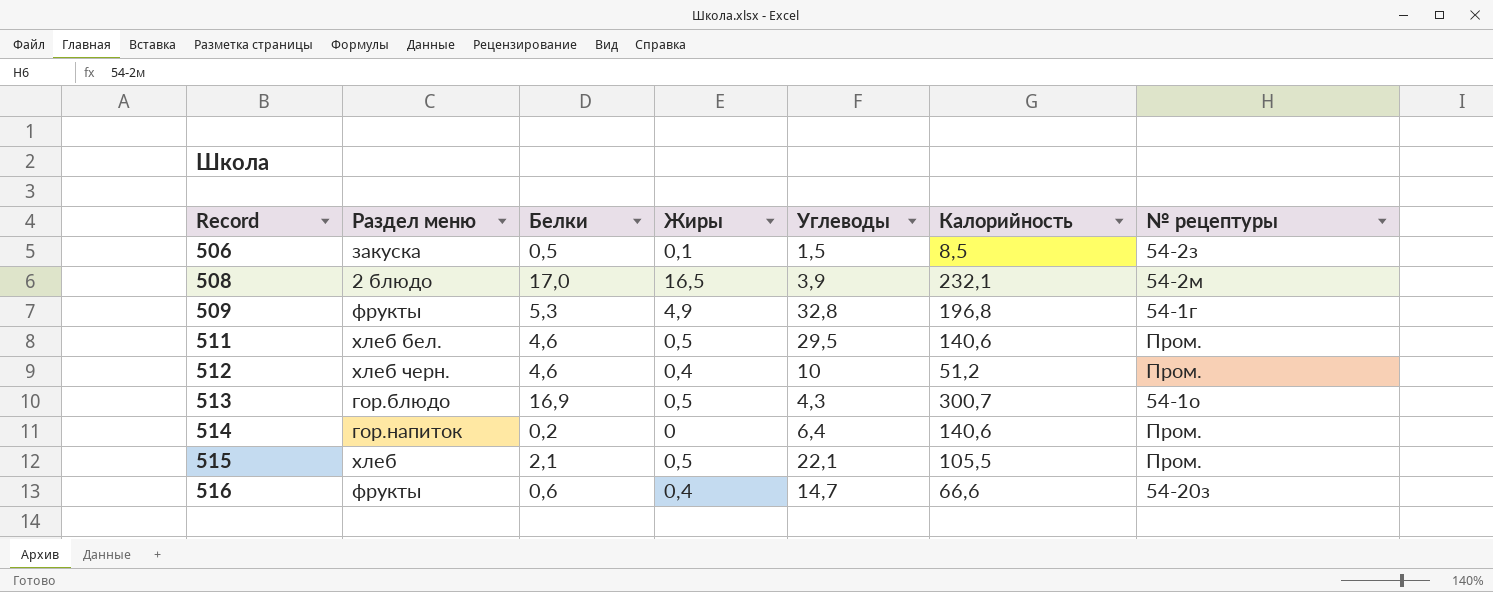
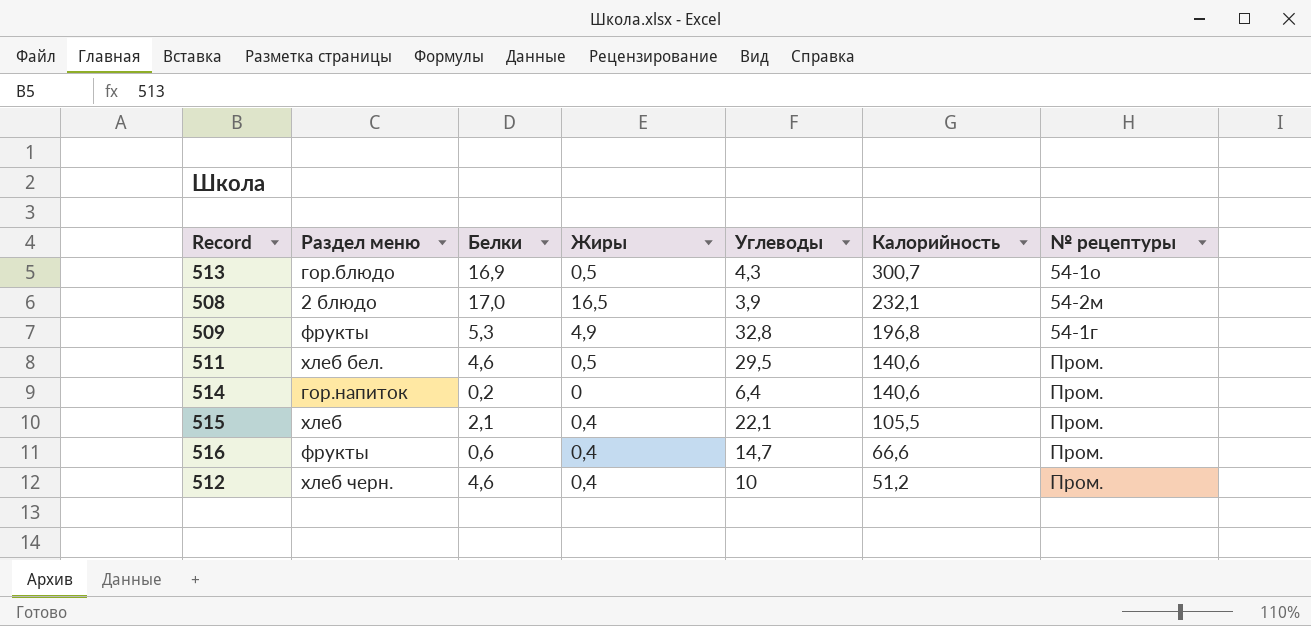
row order: Record ascending -> Калорийность descending
row 506: закуска | 0,5 | 0,1 | 1,5 | 8,5 | 54-2з -> none
515 | Жиры: 0,5 -> 0,4
516 | № рецептуры: 54-20з -> Пром.

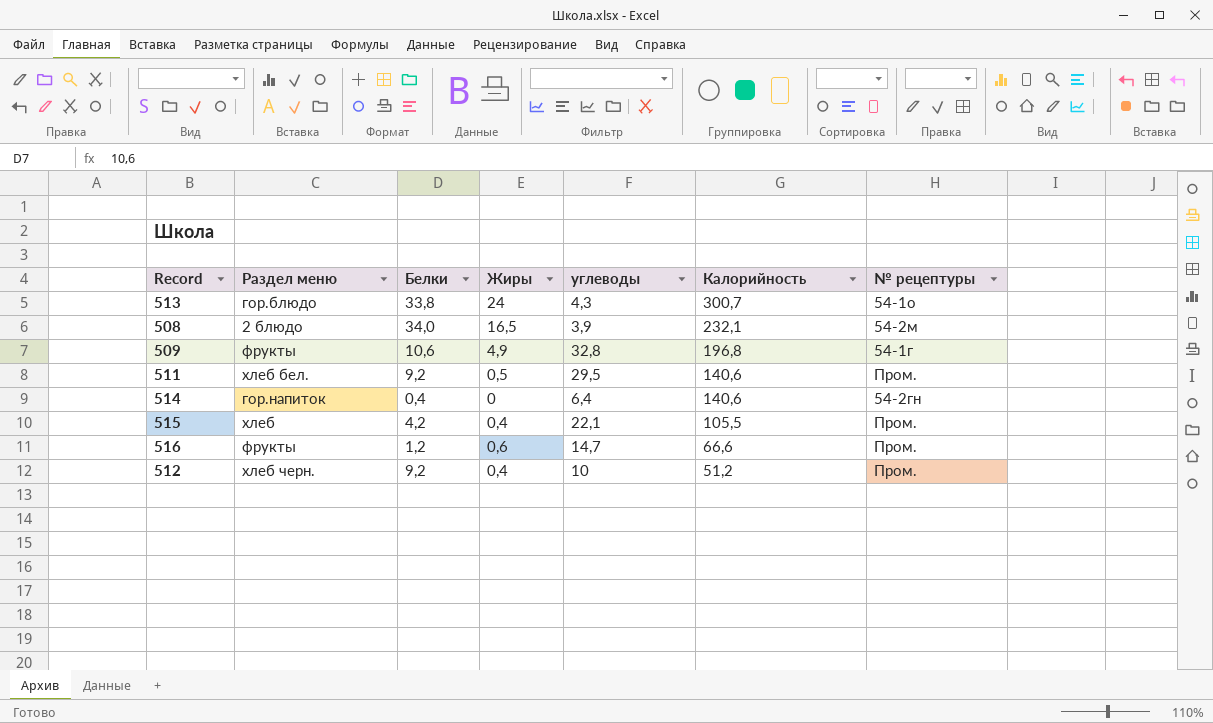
column name: Углеводы -> углеводы
513 | Белки: 16,9 -> 33,8
513 | Жиры: 0,5 -> 24
508 | Белки: 17,0 -> 34,0
509 | Белки: 5,3 -> 10,6
511 | Белки: 4,6 -> 9,2
514 | Белки: 0,2 -> 0,4
514 | № рецептуры: Пром. -> 54-2гн
515 | Белки: 2,1 -> 4,2
516 | Белки: 0,6 -> 1,2
516 | Жиры: 0,4 -> 0,6
512 | Белки: 4,6 -> 9,2

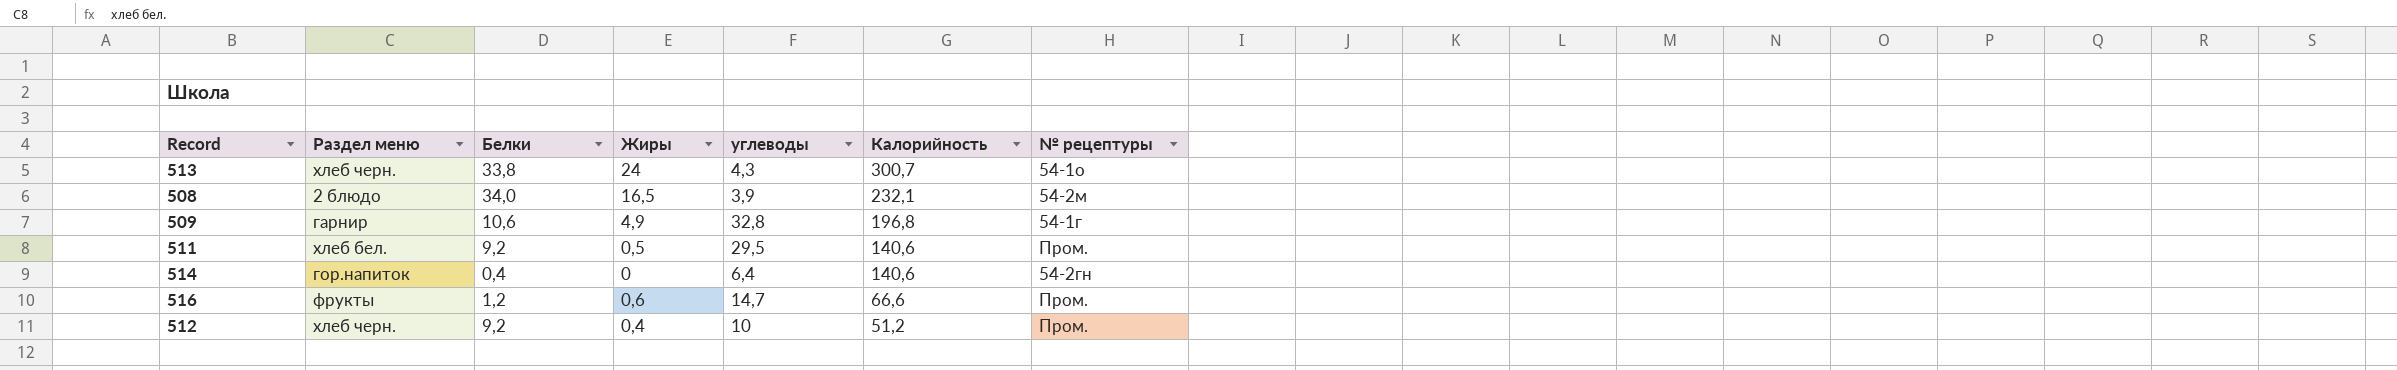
row 515: хлеб | 4,2 | 0,4 | 22,1 | 105,5 | Пром. -> none
513 | Раздел меню: гор.блюдо -> хлеб черн.
509 | Раздел меню: фрукты -> гарнир

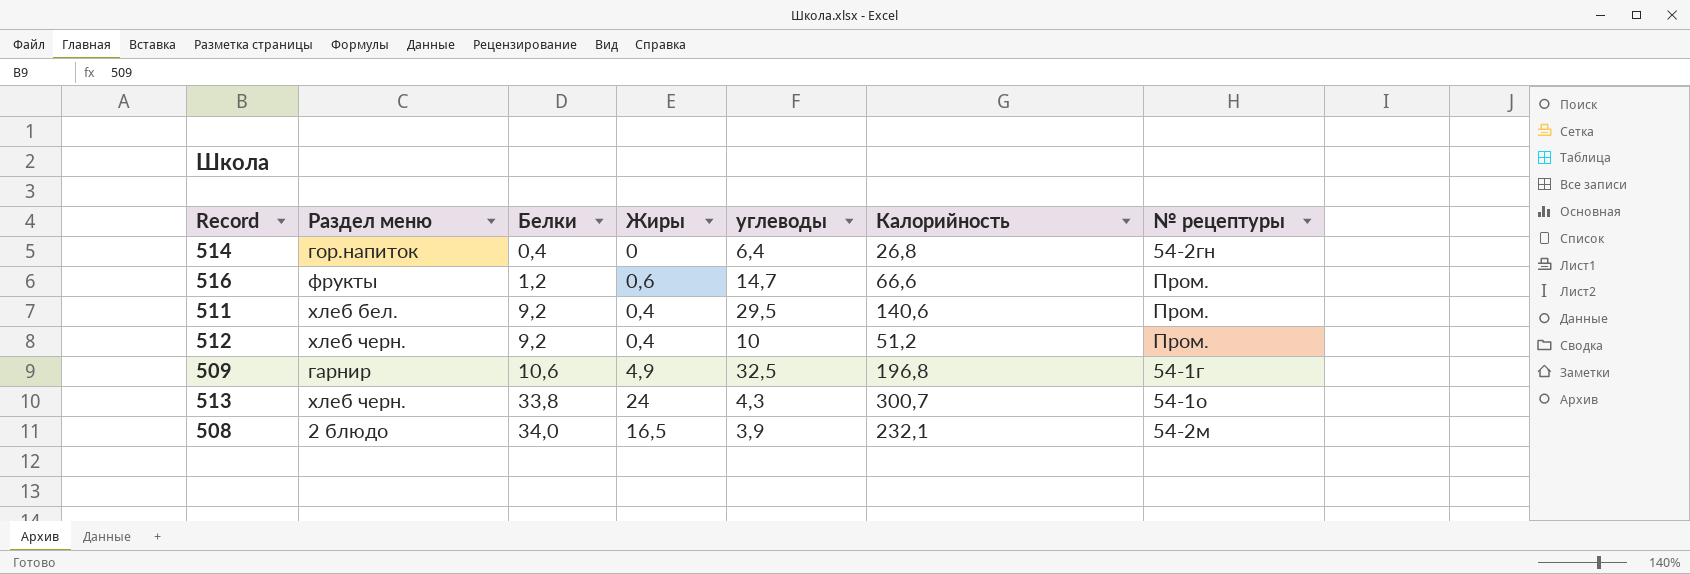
row order: Калорийность descending -> Белки ascending
514 | Калорийность: 140,6 -> 26,8
511 | Жиры: 0,5 -> 0,4
509 | углеводы: 32,8 -> 32,5

